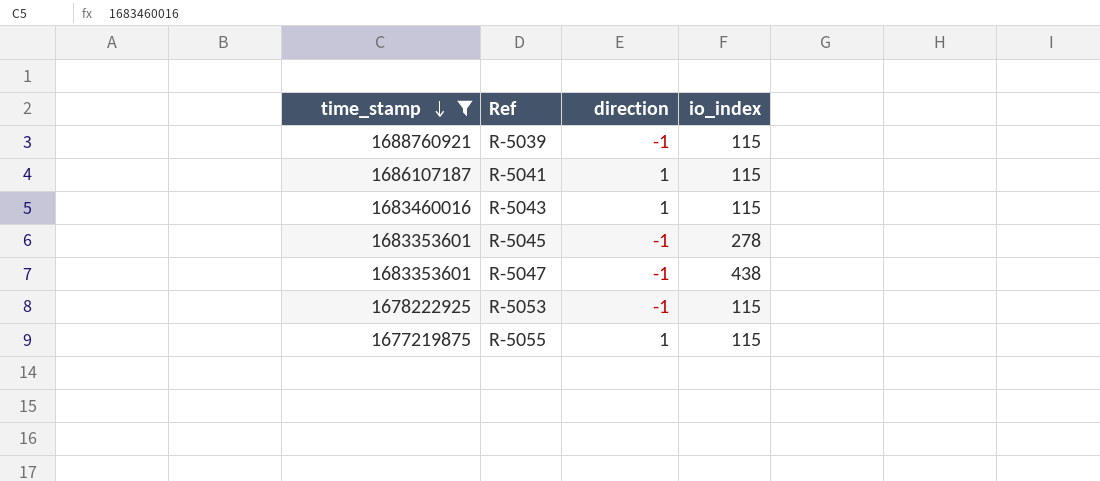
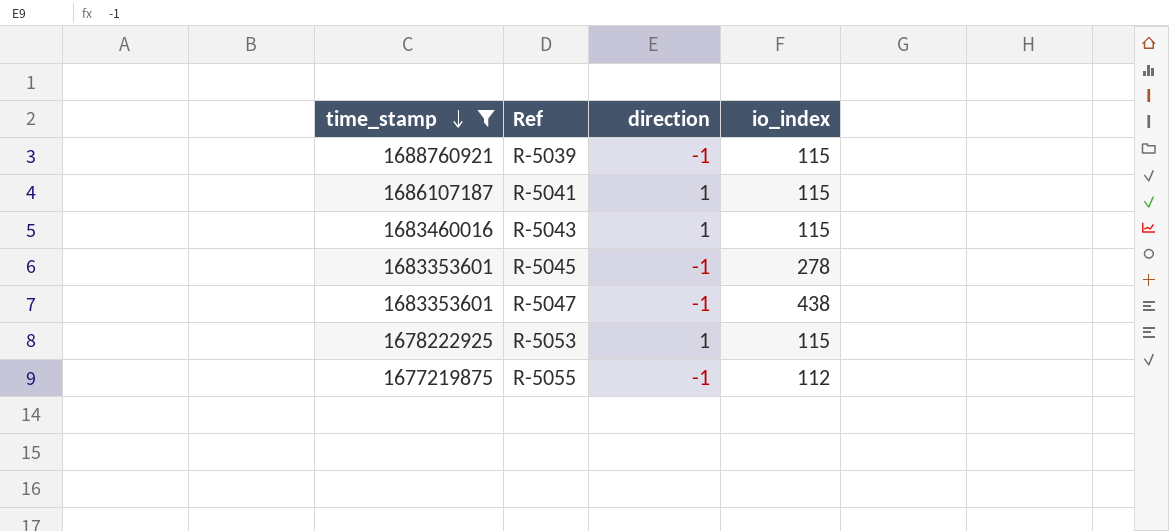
R-5053 | direction: -1 -> 1
R-5055 | direction: 1 -> -1
R-5055 | io_index: 115 -> 112

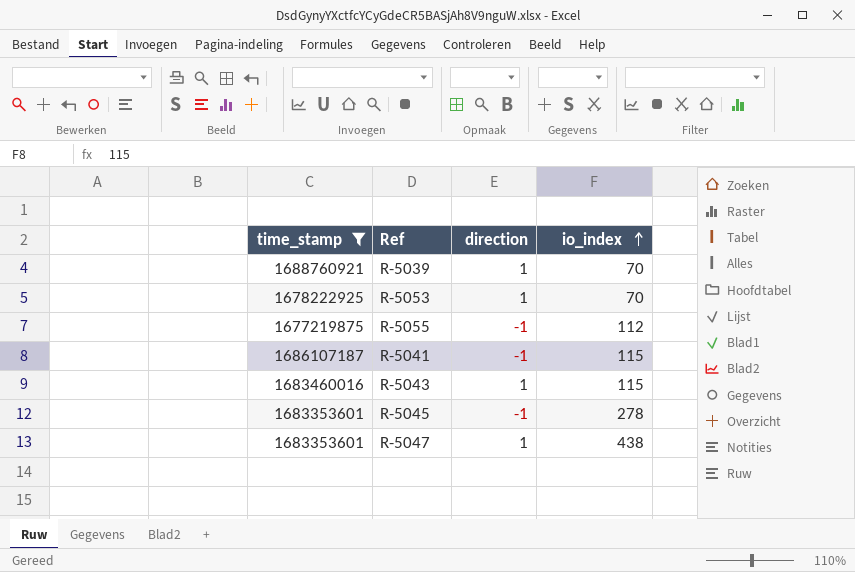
row order: time_stamp descending -> io_index ascending
R-5039 | direction: -1 -> 1
R-5039 | io_index: 115 -> 70
R-5053 | io_index: 115 -> 70
R-5041 | direction: 1 -> -1
R-5047 | direction: -1 -> 1

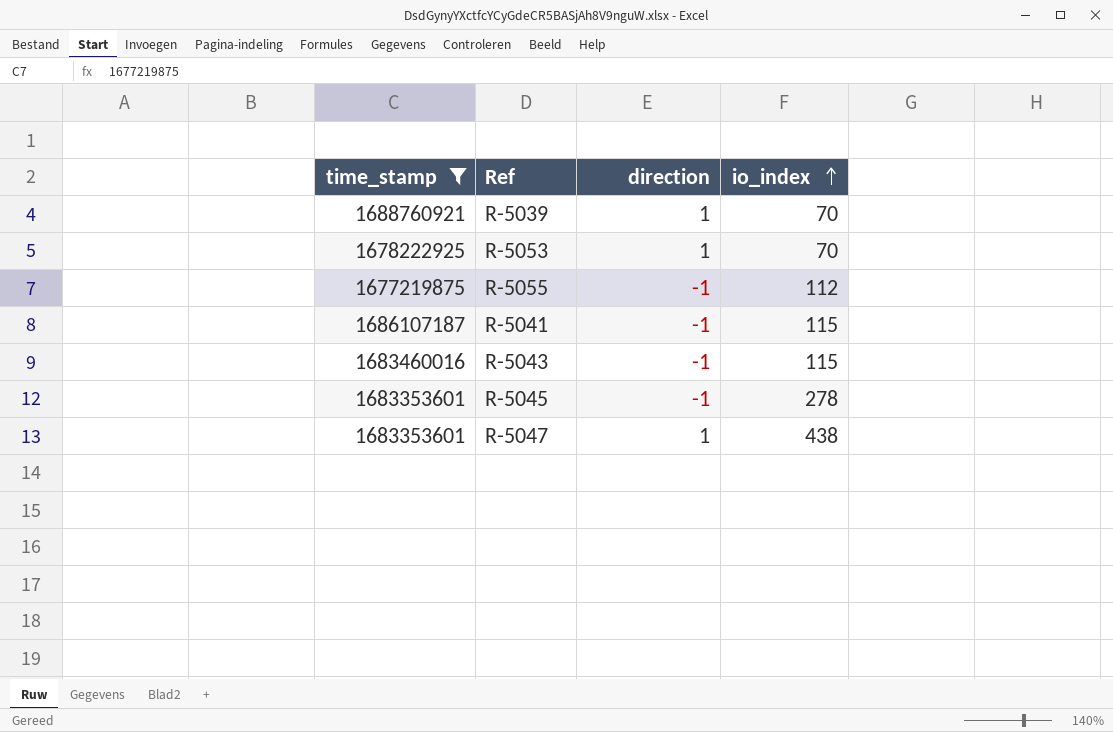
R-5043 | direction: 1 -> -1

